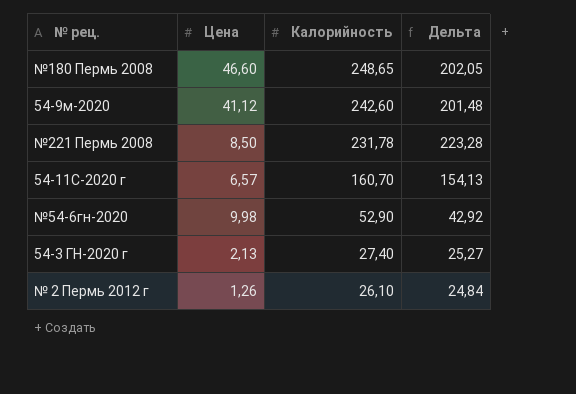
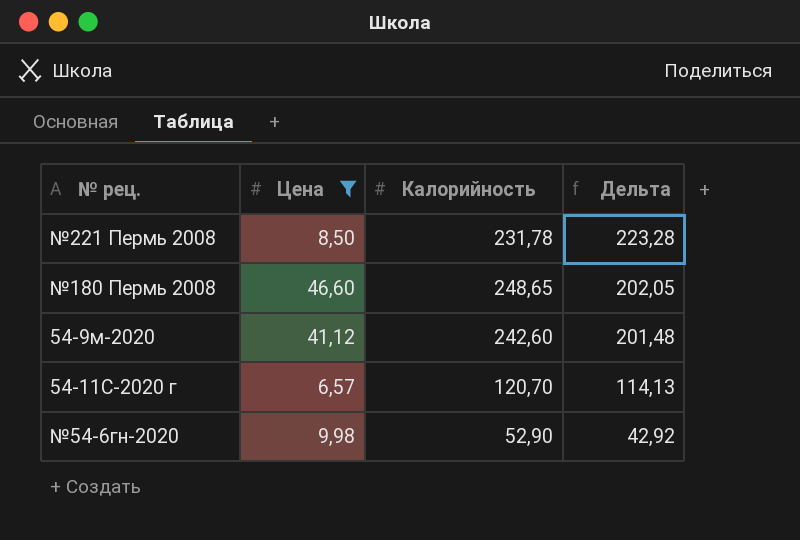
filter: none -> Цена >= 6,57
row order: Калорийность descending -> Дельта descending
54-11С-2020 г | Калорийность: 160,70 -> 120,70
54-11С-2020 г | Дельта: 154,13 -> 114,13

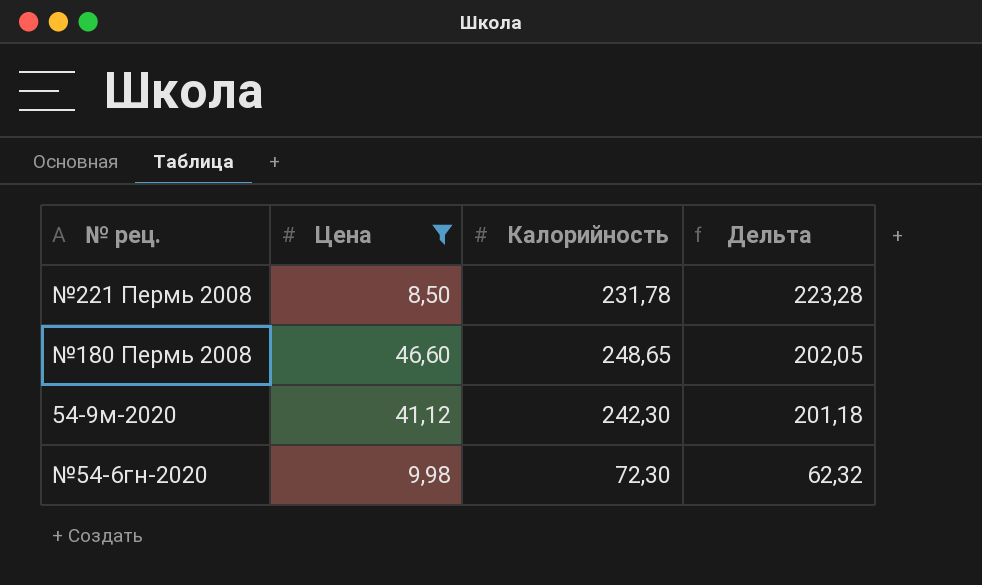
row 54-11С-2020 г: 6,57 | 120,70 | 114,13 -> none
54-9м-2020 | Калорийность: 242,60 -> 242,30
54-9м-2020 | Дельта: 201,48 -> 201,18
№54-6гн-2020 | Калорийность: 52,90 -> 72,30
№54-6гн-2020 | Дельта: 42,92 -> 62,32

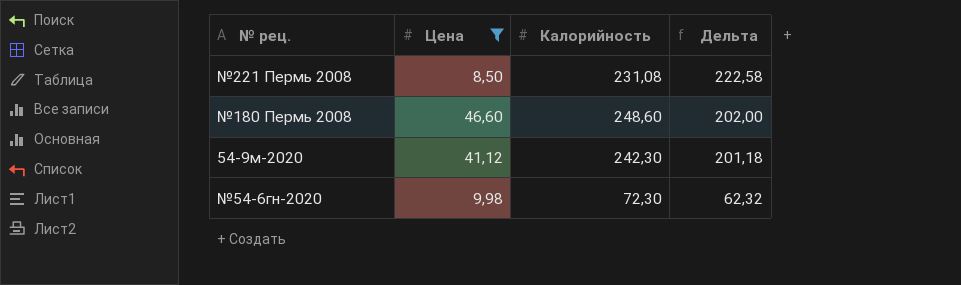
№221 Пермь 2008 | Калорийность: 231,78 -> 231,08
№221 Пермь 2008 | Дельта: 223,28 -> 222,58
№180 Пермь 2008 | Калорийность: 248,65 -> 248,60
№180 Пермь 2008 | Дельта: 202,05 -> 202,00

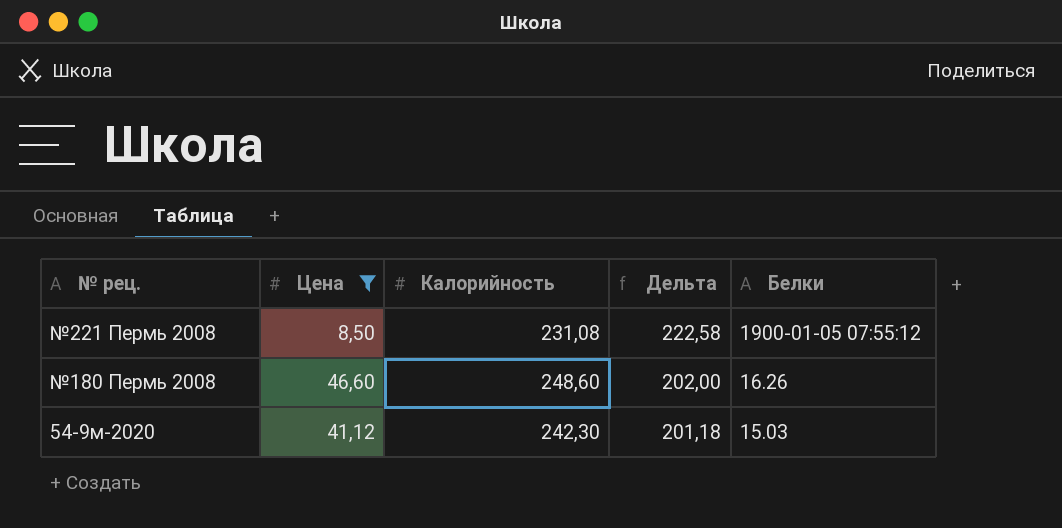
column Белки | position: none -> 5
row №54-6гн-2020: 9,98 | 72,30 | 62,32 -> none

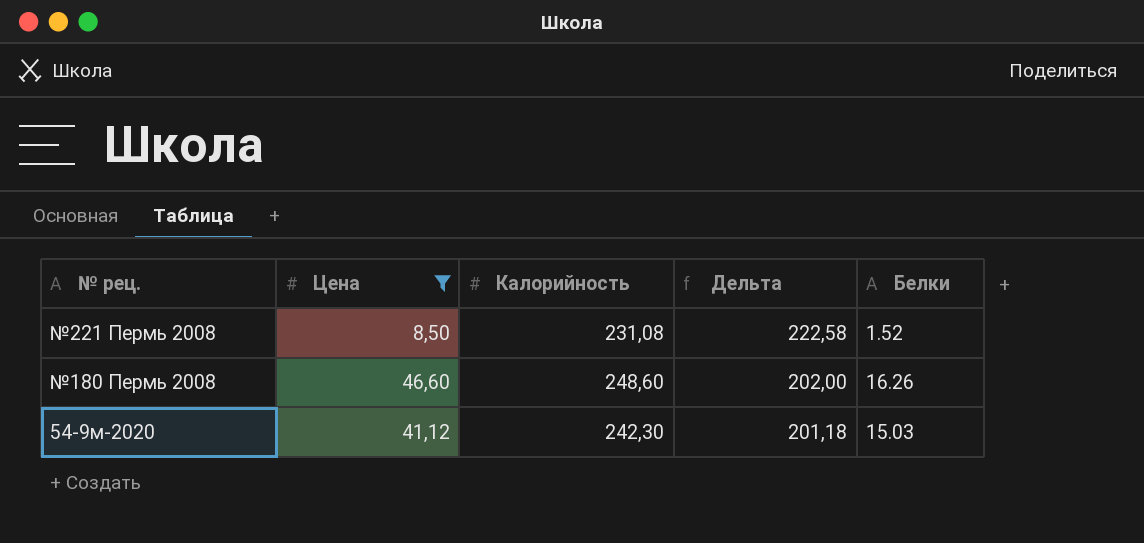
№221 Пермь 2008 | Белки: 1900-01-05 07:55:12 -> 1.52

